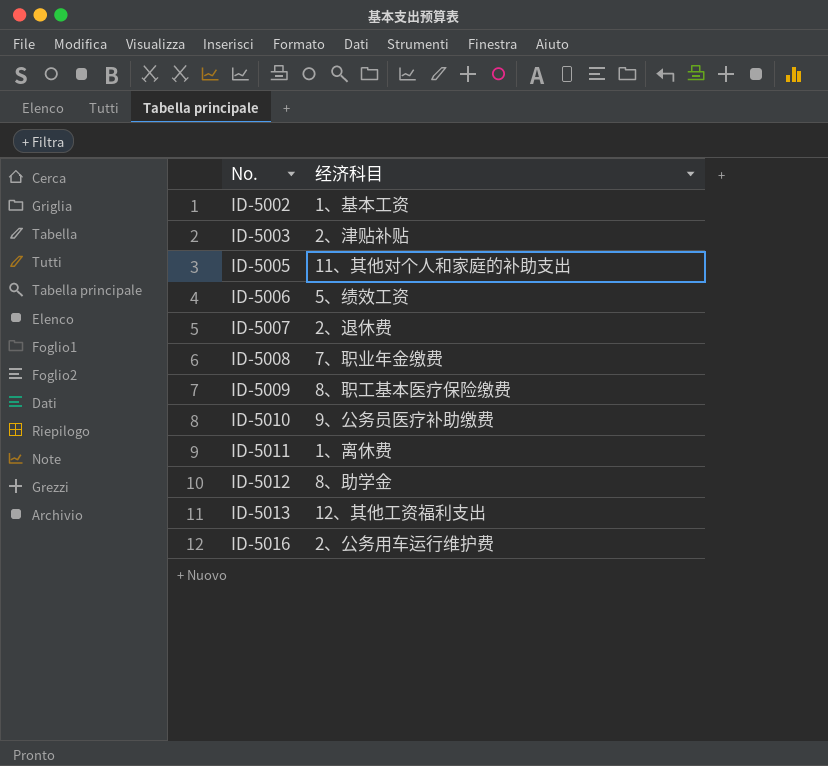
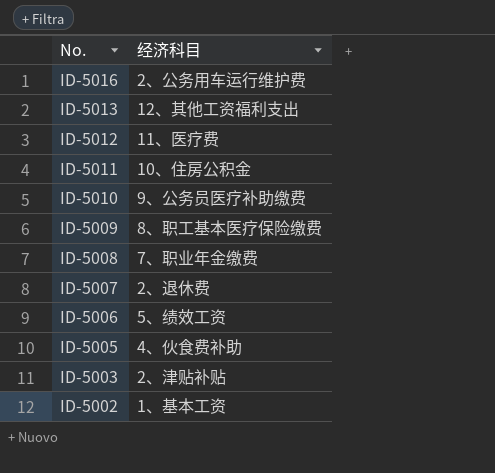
row order: No. ascending -> No. descending
ID-5012 | 经济科目: 8、助学金 -> 11、医疗费
ID-5011 | 经济科目: 1、离休费 -> 10、住房公积金
ID-5005 | 经济科目: 11、其他对个人和家庭的补助支出 -> 4、伙食费补助

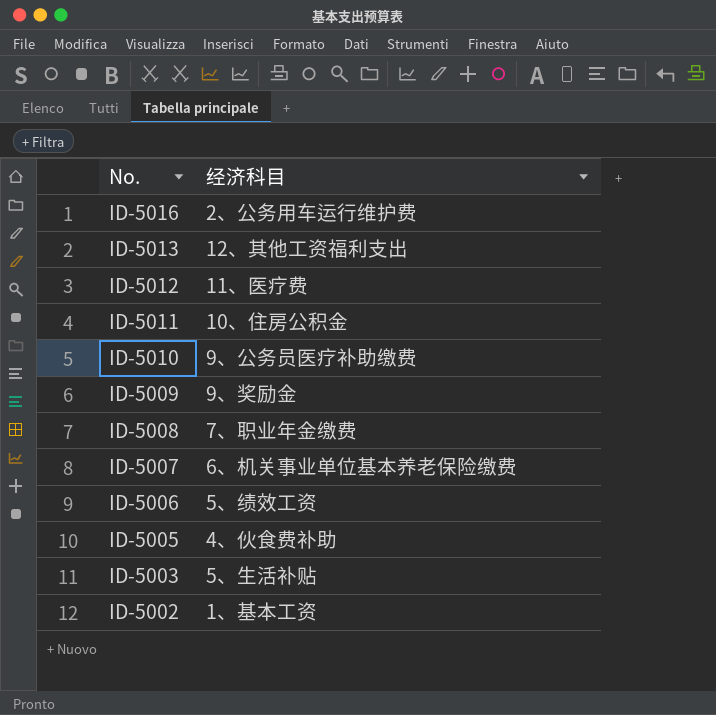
ID-5009 | 经济科目: 8、职工基本医疗保险缴费 -> 9、奖励金
ID-5007 | 经济科目: 2、退休费 -> 6、机关事业单位基本养老保险缴费
ID-5003 | 经济科目: 2、津贴补贴 -> 5、生活补贴

